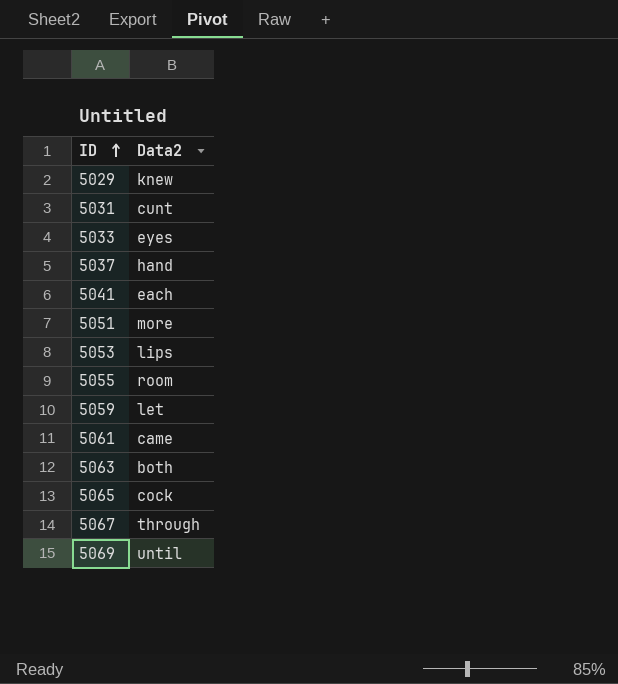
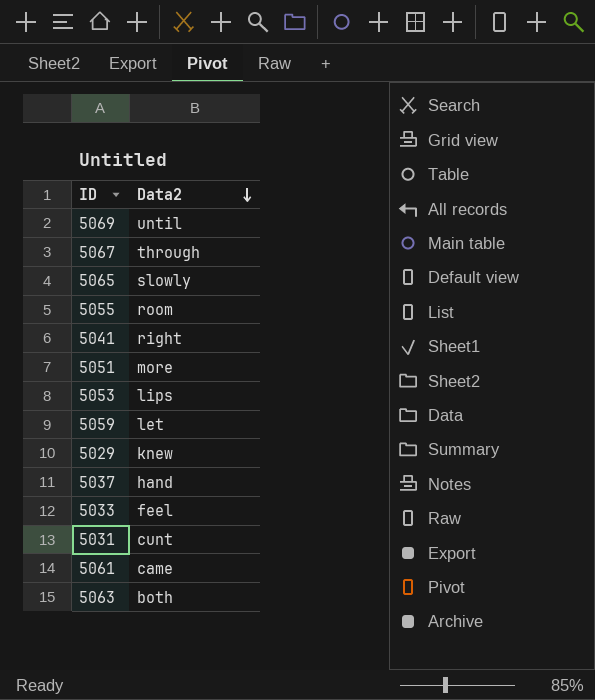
row order: ID ascending -> Data2 descending
5065 | Data2: cock -> slowly
5041 | Data2: each -> right
5033 | Data2: eyes -> feel

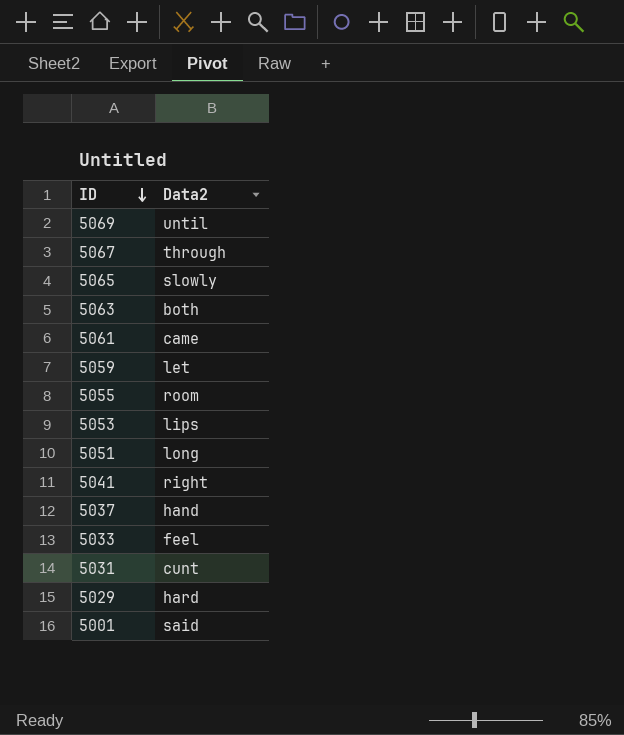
row order: Data2 descending -> ID descending
5051 | Data2: more -> long
5029 | Data2: knew -> hard
row 5001: none -> said

